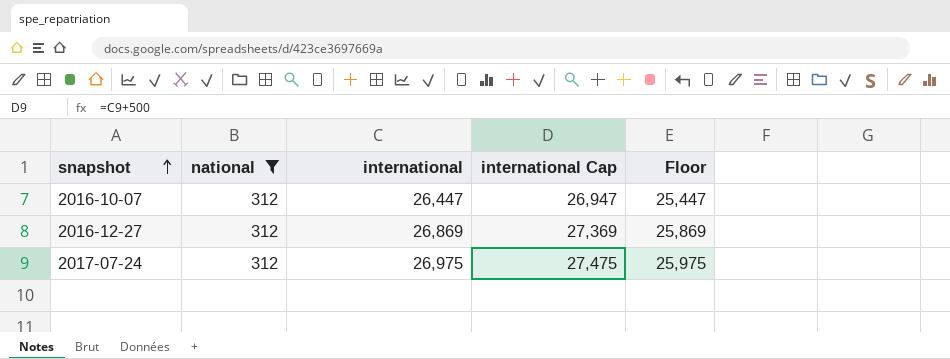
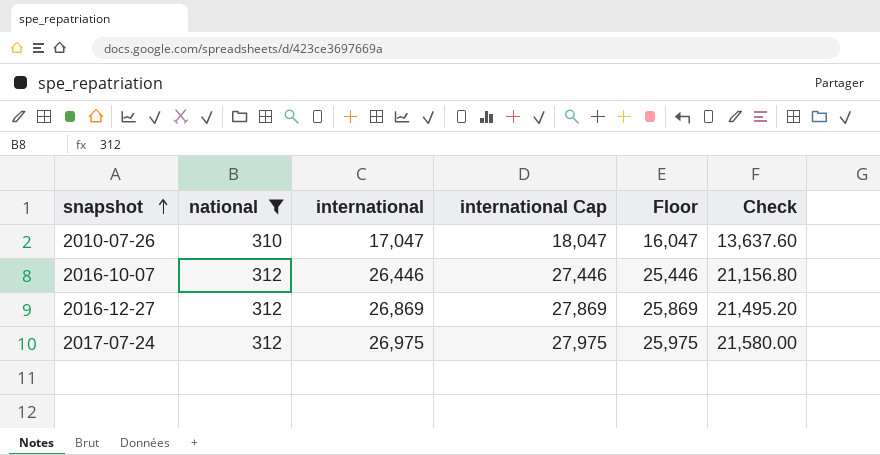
column international Cap | formula: [international] + 500 -> [international] + 1000
column Check | formula: none -> [international] * 0.8
row 2010-07-26: none -> 310 | 17,047 | 18,047 | 16,047 | 13,637.60
2016-10-07 | international: 26,447 -> 26,446
2016-10-07 | Floor: 25,447 -> 25,446

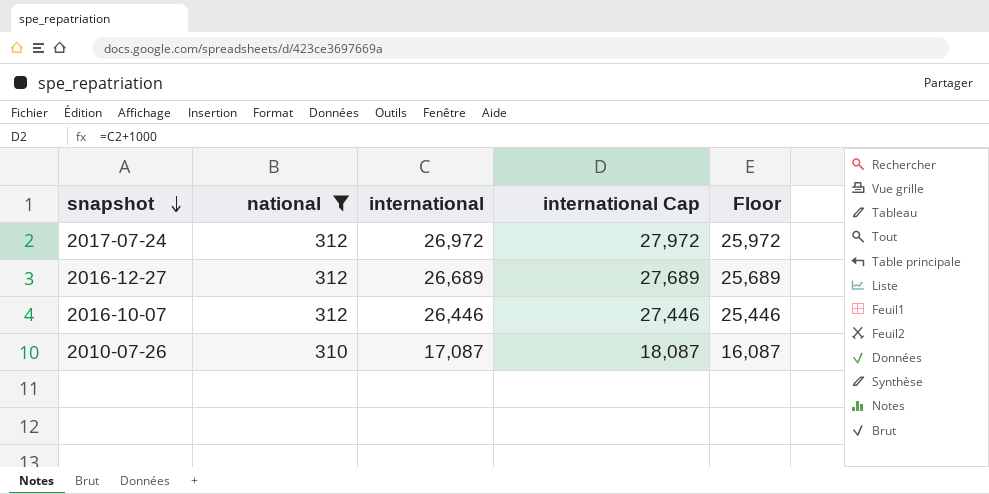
row order: snapshot ascending -> snapshot descending
column Check | formula: [international] * 0.8 -> none
2017-07-24 | international: 26,975 -> 26,972
2017-07-24 | international Cap: 27,975 -> 27,972
2017-07-24 | Floor: 25,975 -> 25,972
2016-12-27 | international: 26,869 -> 26,689
2016-12-27 | international Cap: 27,869 -> 27,689
2016-12-27 | Floor: 25,869 -> 25,689
2010-07-26 | international: 17,047 -> 17,087
2010-07-26 | international Cap: 18,047 -> 18,087
2010-07-26 | Floor: 16,047 -> 16,087

